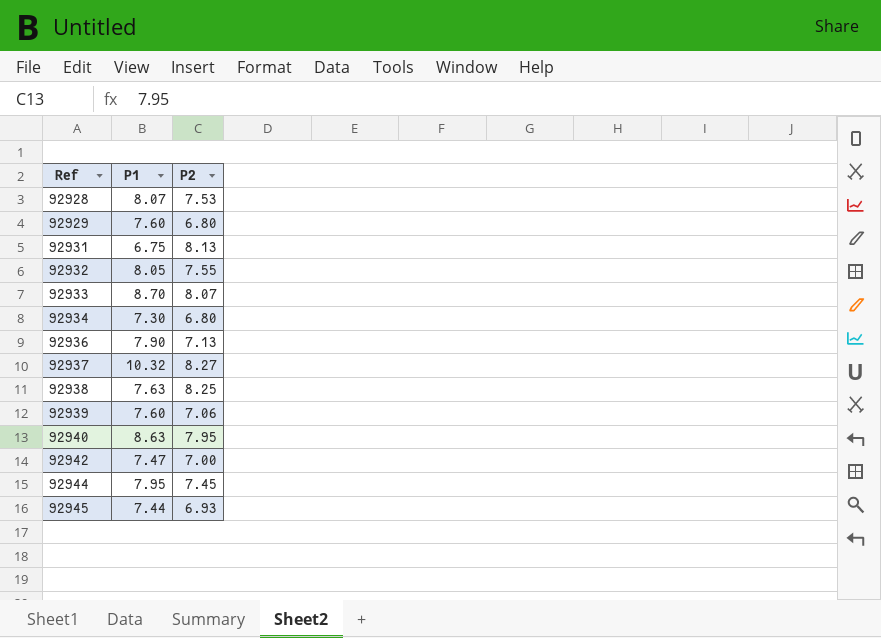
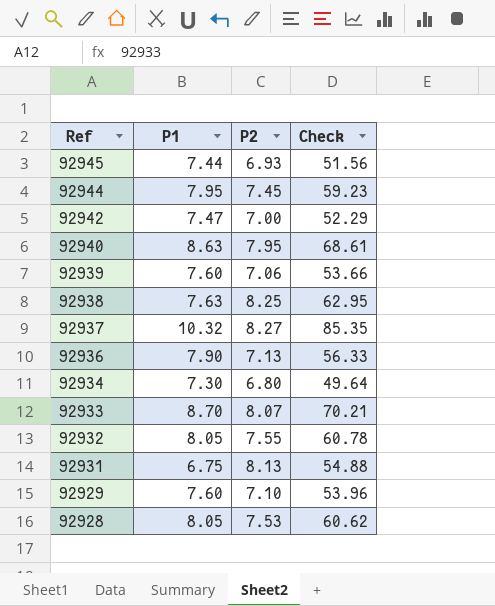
row order: Ref ascending -> Ref descending
column Check | formula: none -> [P1] * [P2]
92929 | P2: 6.80 -> 7.10
92928 | P1: 8.07 -> 8.05

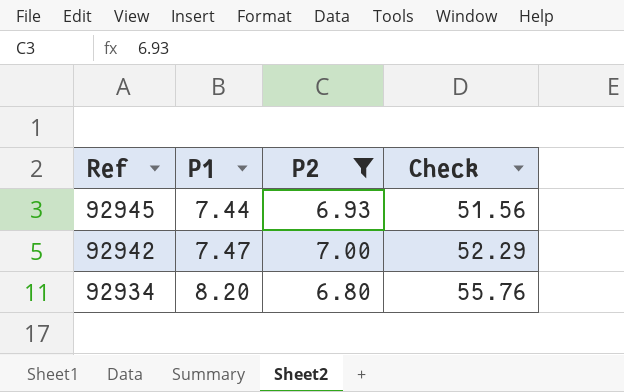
filter: none -> P2 <= 7.00
92934 | P1: 7.30 -> 8.20
92934 | Check: 49.64 -> 55.76

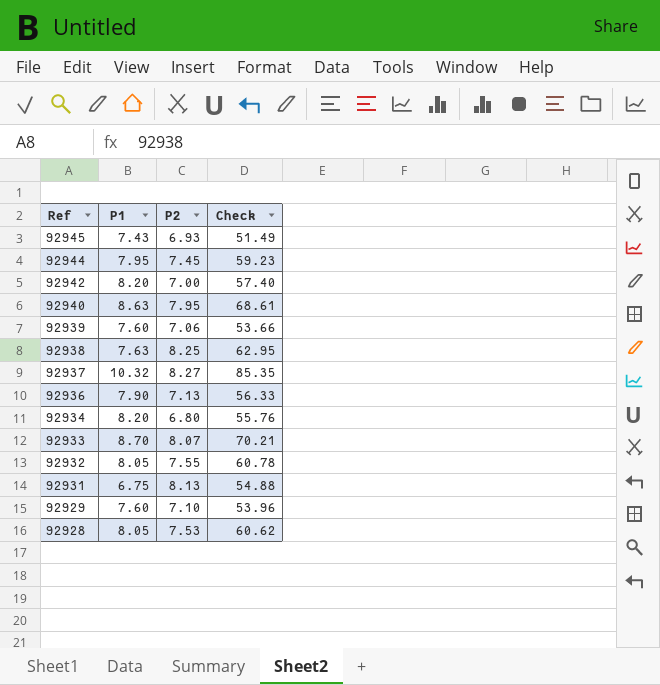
filter: P2 <= 7.00 -> none
92945 | P1: 7.44 -> 7.43
92945 | Check: 51.56 -> 51.49
92942 | P1: 7.47 -> 8.20
92942 | Check: 52.29 -> 57.40

